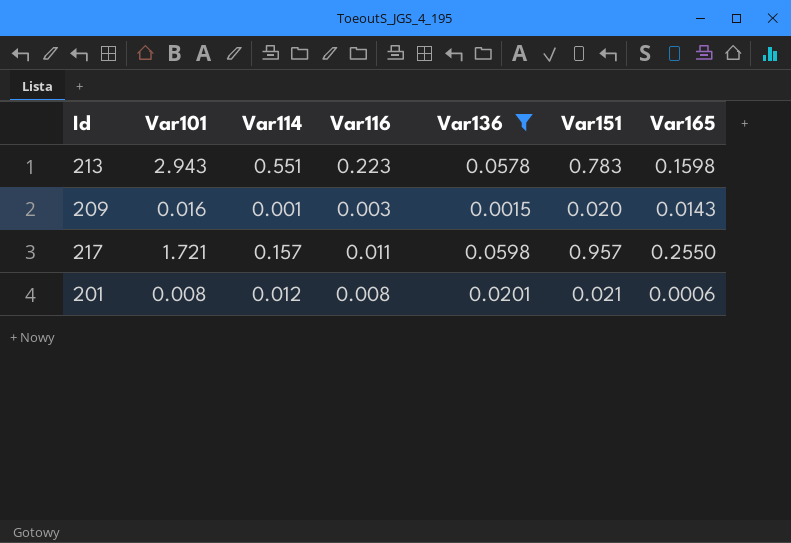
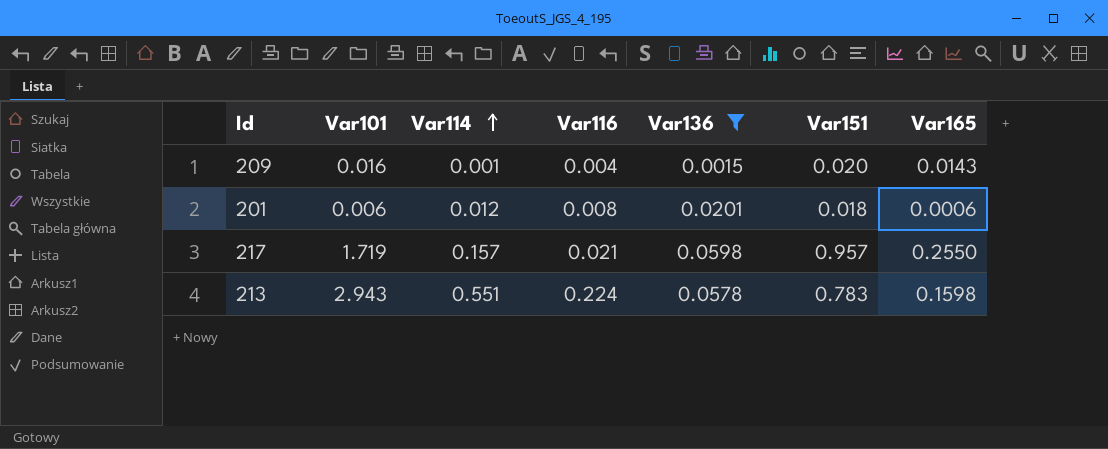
row order: none -> Var114 ascending
209 | Var116: 0.003 -> 0.004
201 | Var101: 0.008 -> 0.006
201 | Var151: 0.021 -> 0.018
217 | Var101: 1.721 -> 1.719
217 | Var116: 0.011 -> 0.021
213 | Var116: 0.223 -> 0.224

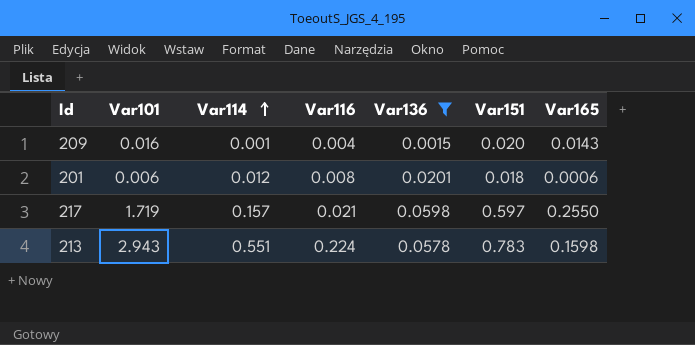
217 | Var151: 0.957 -> 0.597

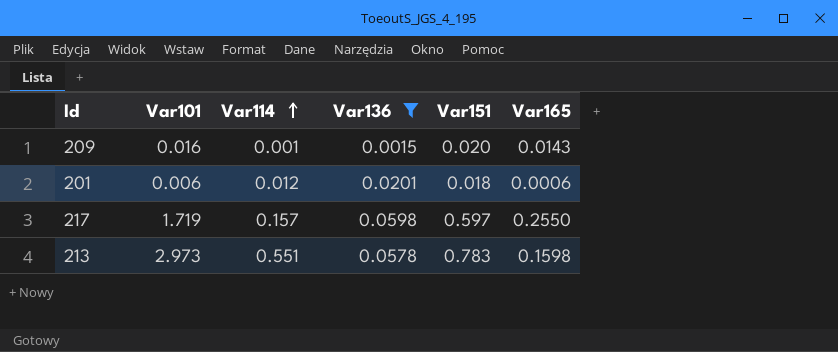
column Var116 | position: 4 -> none
213 | Var101: 2.943 -> 2.973

